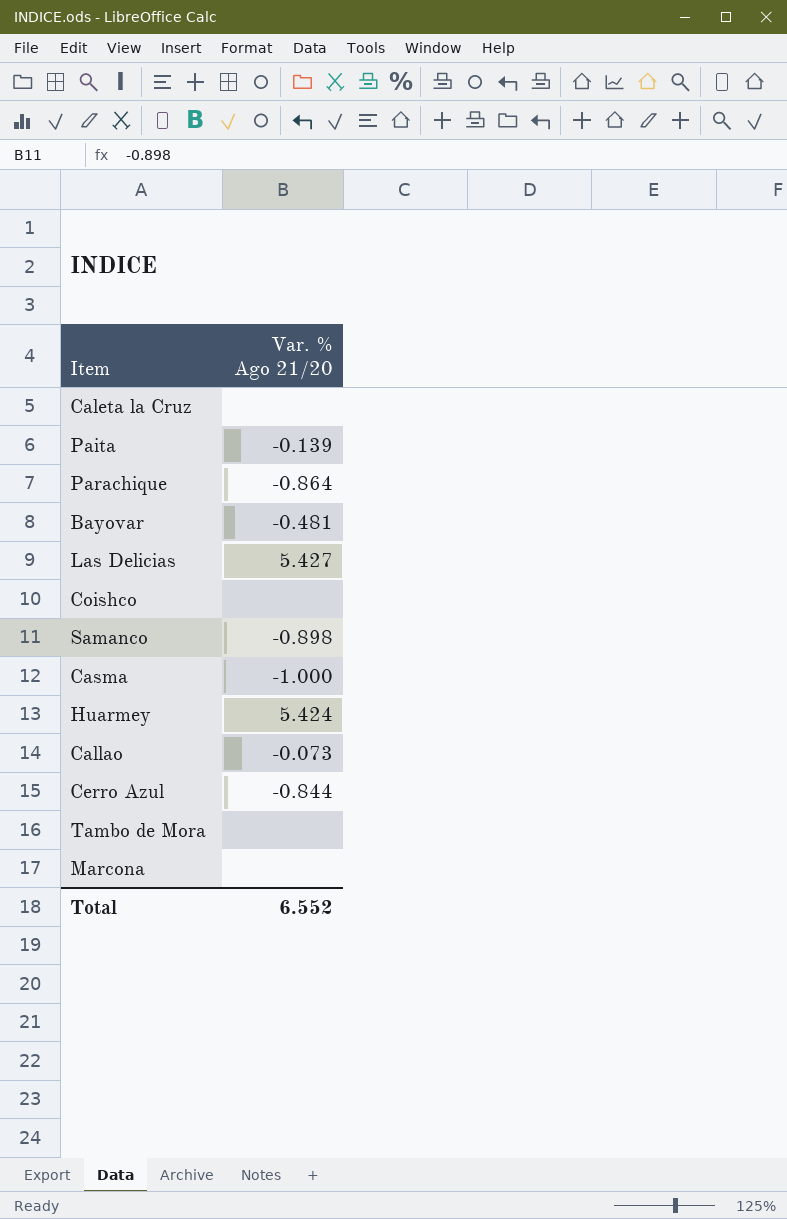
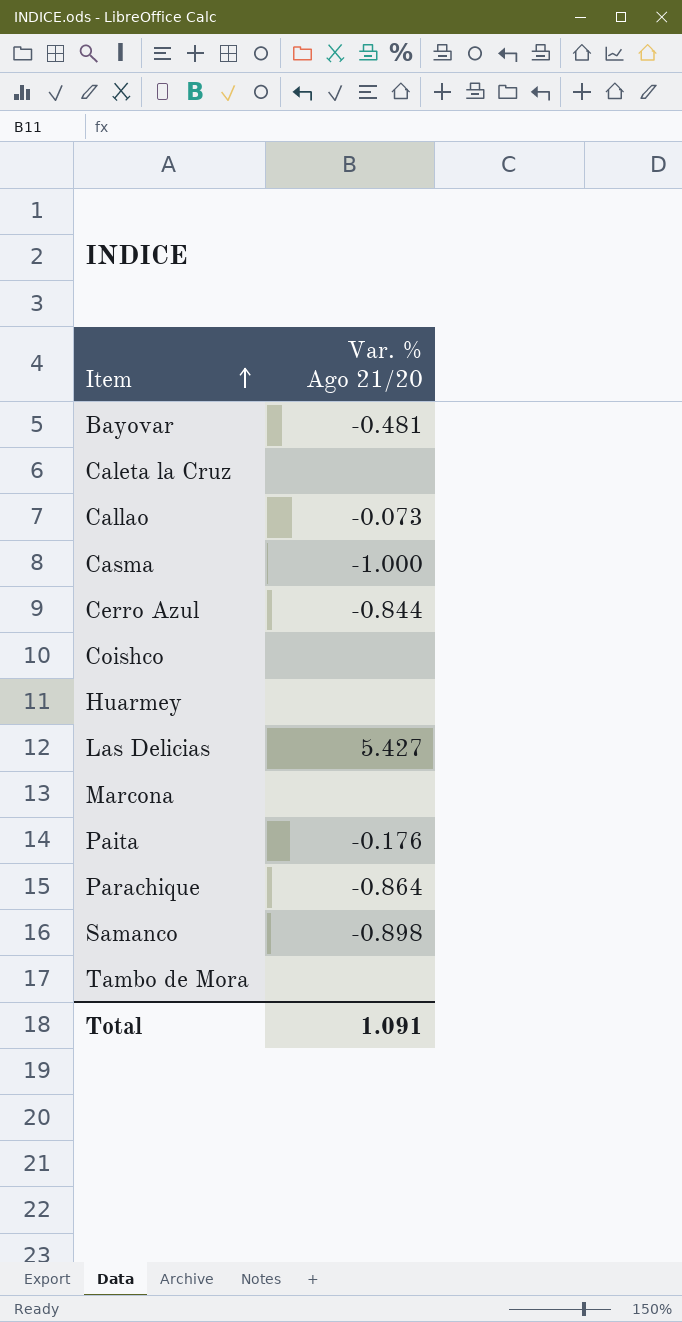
row order: none -> Item ascending
Huarmey | Var. % Ago 21/20: 5.424 -> none
Paita | Var. % Ago 21/20: -0.139 -> -0.176
Total | Var. % Ago 21/20: 6.552 -> 1.091

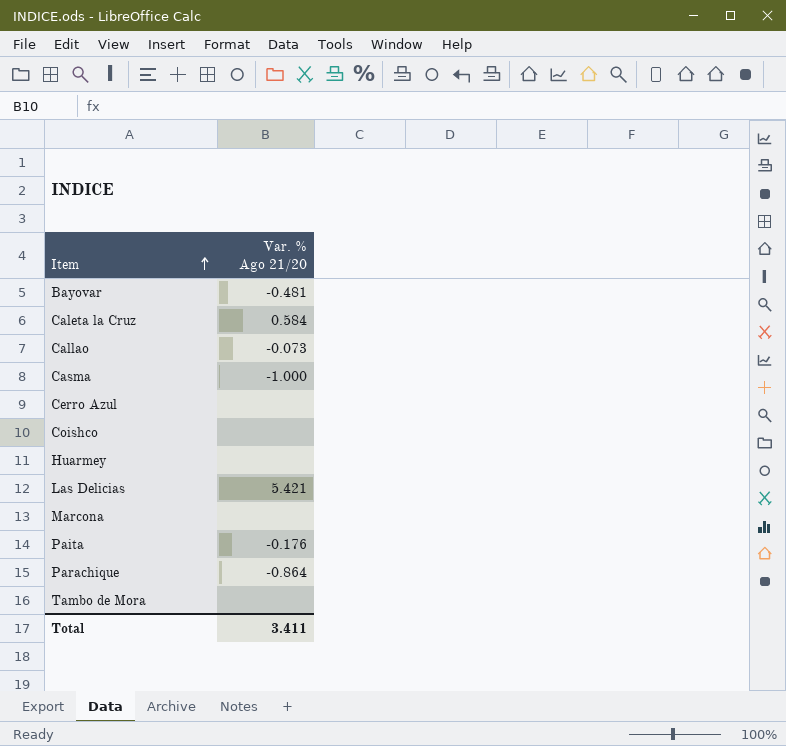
row Samanco: -0.898 -> none
Caleta la Cruz | Var. % Ago 21/20: none -> 0.584
Cerro Azul | Var. % Ago 21/20: -0.844 -> none
Las Delicias | Var. % Ago 21/20: 5.427 -> 5.421
Total | Var. % Ago 21/20: 1.091 -> 3.411

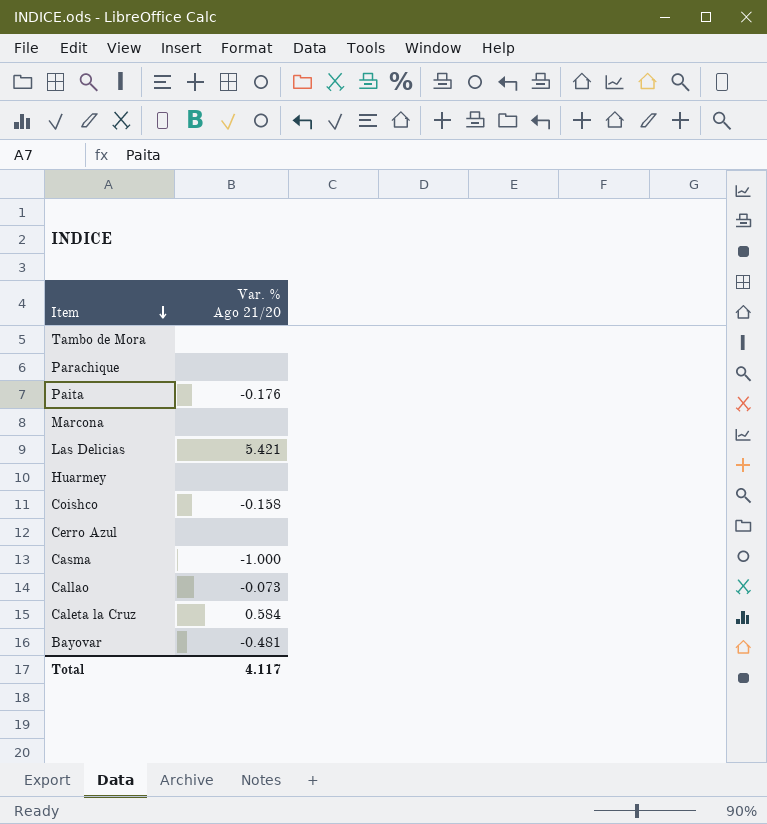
row order: Item ascending -> Item descending
Parachique | Var. % Ago 21/20: -0.864 -> none
Coishco | Var. % Ago 21/20: none -> -0.158
Total | Var. % Ago 21/20: 3.411 -> 4.117

